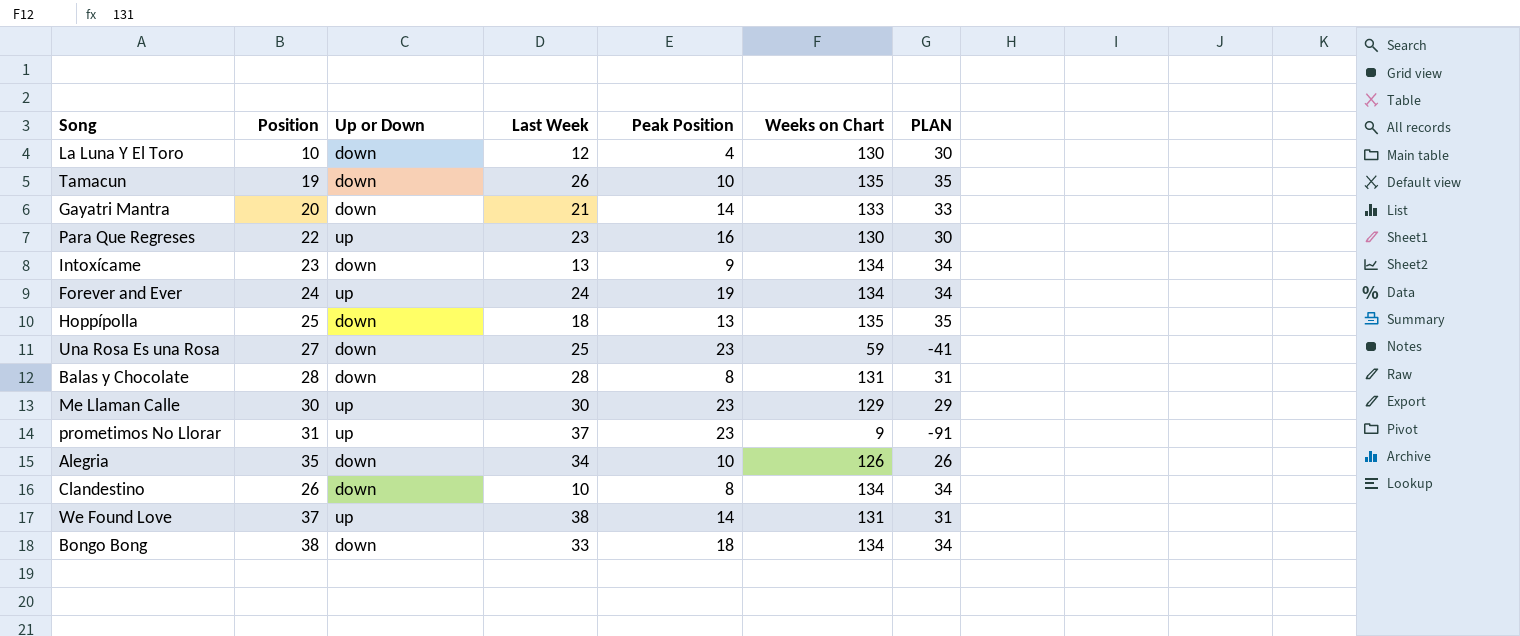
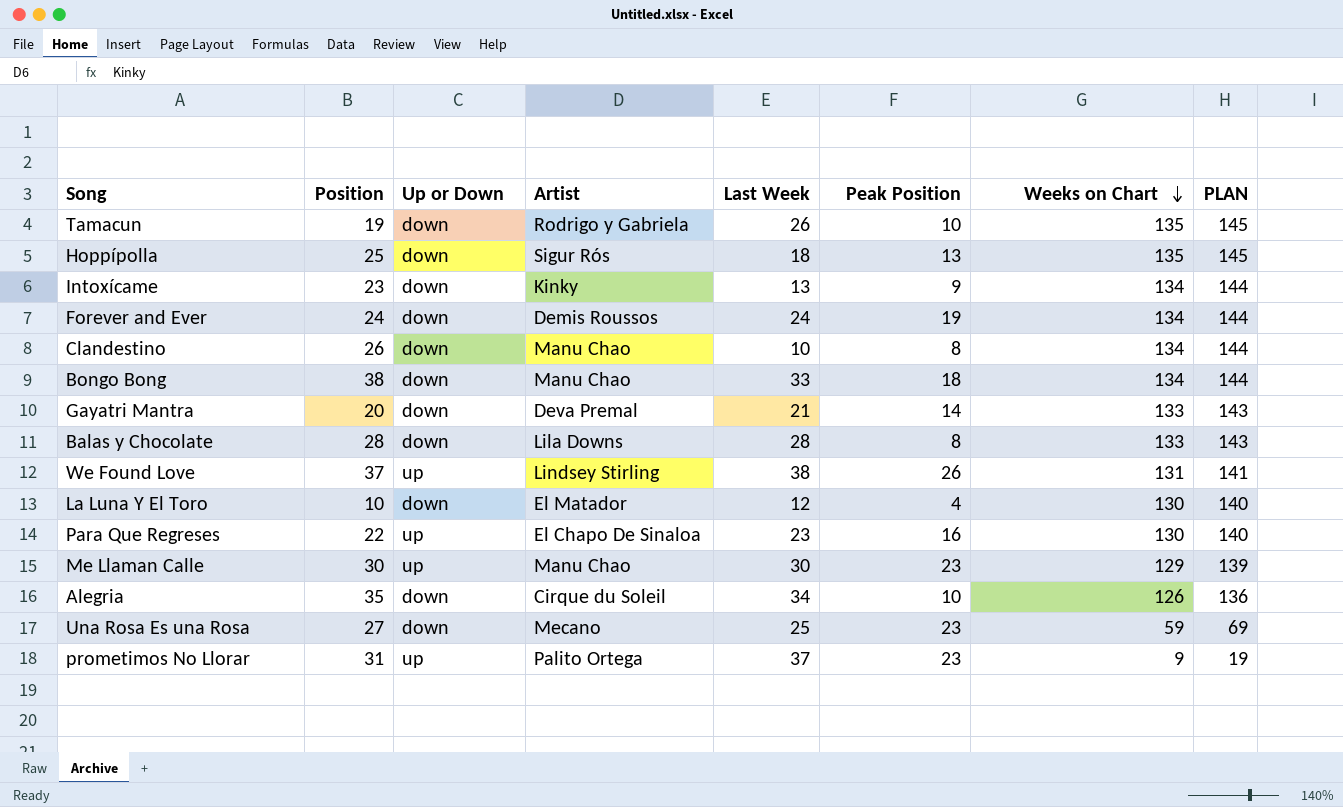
row order: none -> Weeks on Chart descending
column Artist | position: none -> 4
column PLAN | formula: [Weeks on Chart] - 100 -> [Weeks on Chart] + 10
Forever and Ever | Up or Down: up -> down
Balas y Chocolate | Weeks on Chart: 131 -> 133
We Found Love | Peak Position: 14 -> 26

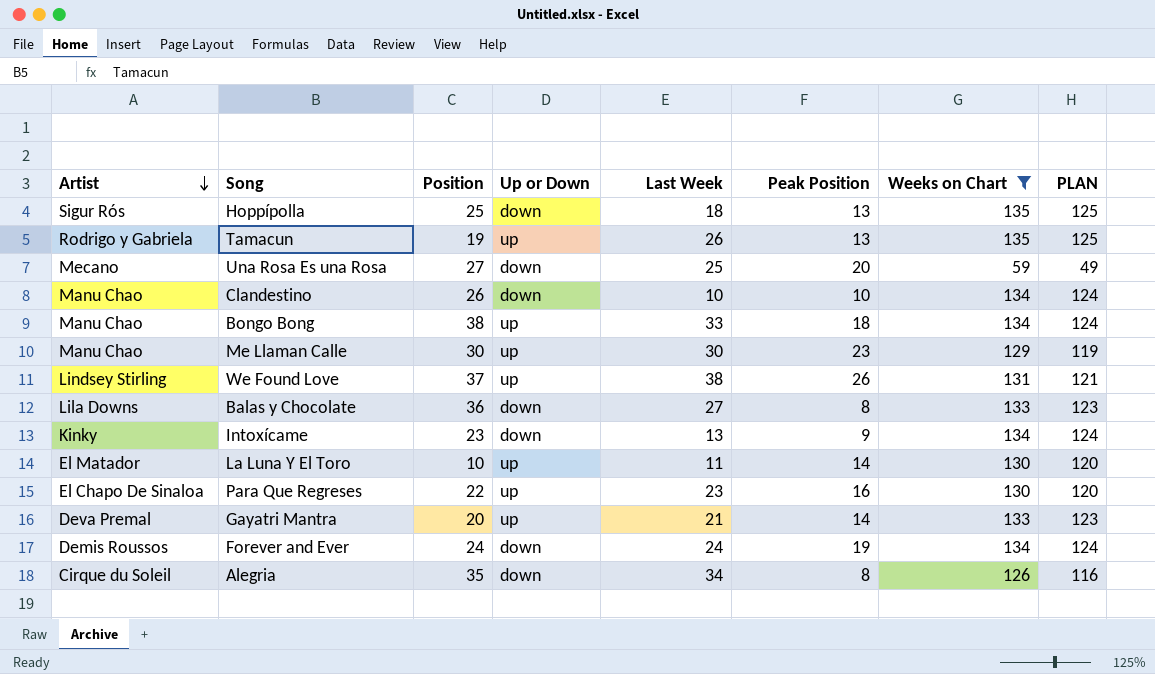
filter: none -> Weeks on Chart != 9
row order: Weeks on Chart descending -> Artist descending
column Artist | position: 4 -> 1
column PLAN | formula: [Weeks on Chart] + 10 -> [Weeks on Chart] - 10
Tamacun | Up or Down: down -> up
Tamacun | Peak Position: 10 -> 13
Una Rosa Es una Rosa | Peak Position: 23 -> 20
Clandestino | Peak Position: 8 -> 10
Bongo Bong | Up or Down: down -> up
Balas y Chocolate | Position: 28 -> 36
Balas y Chocolate | Last Week: 28 -> 27
La Luna Y El Toro | Up or Down: down -> up
La Luna Y El Toro | Last Week: 12 -> 11
La Luna Y El Toro | Peak Position: 4 -> 14
Gayatri Mantra | Up or Down: down -> up
Alegria | Peak Position: 10 -> 8

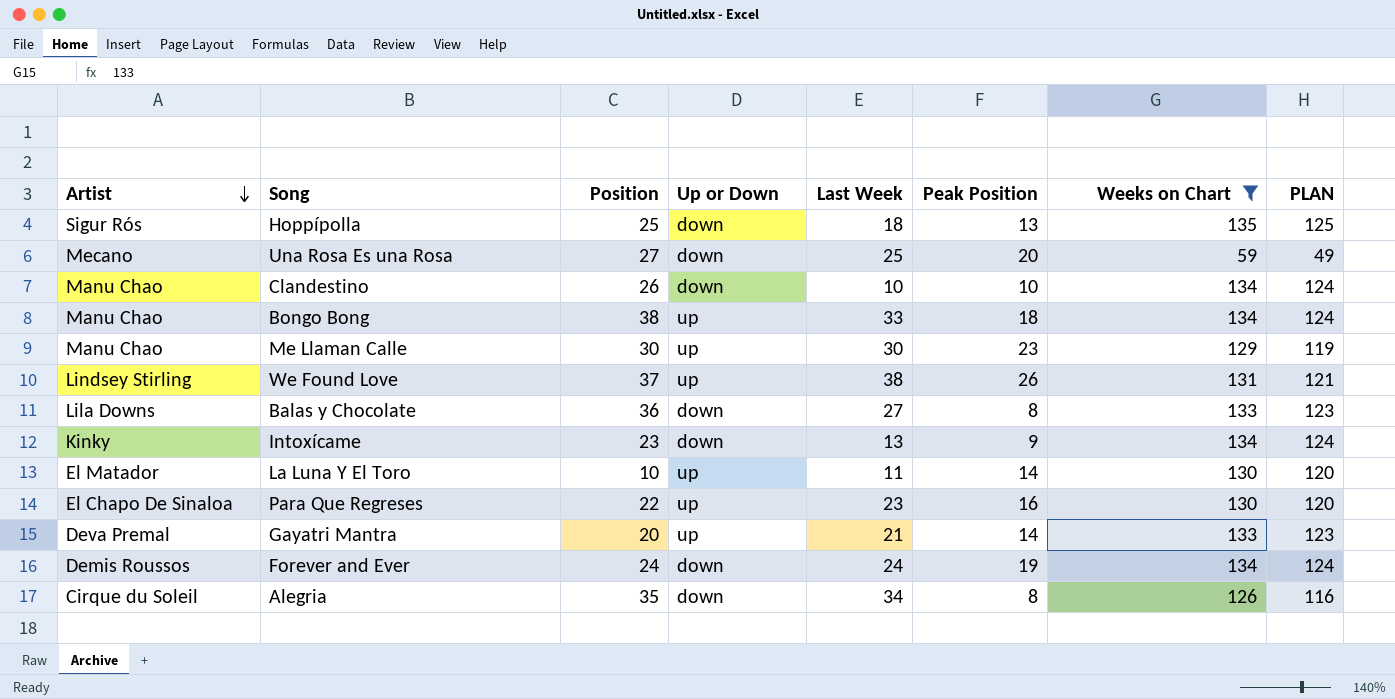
row Tamacun: Rodrigo y Gabriela | 19 | up | 26 | 13 | 135 | 125 -> none

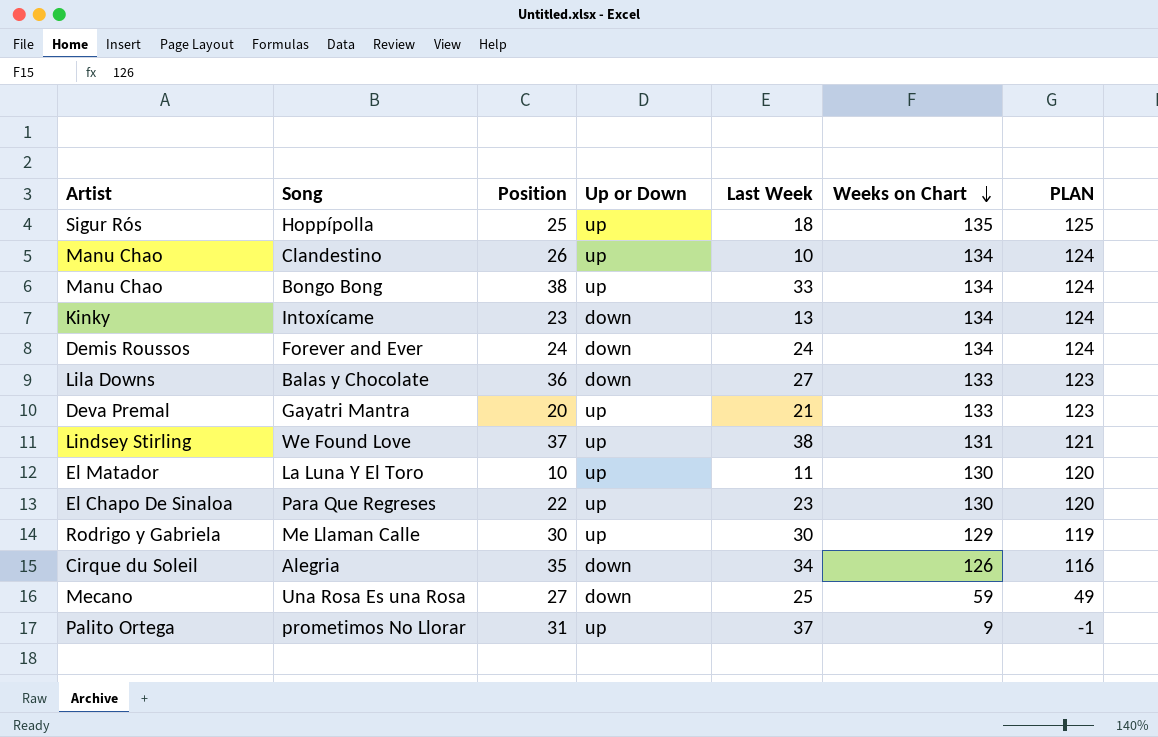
filter: Weeks on Chart != 9 -> none
row order: Artist descending -> Weeks on Chart descending
column Peak Position | position: 6 -> none
Hoppípolla | Up or Down: down -> up
Clandestino | Up or Down: down -> up
Me Llaman Calle | Artist: Manu Chao -> Rodrigo y Gabriela

